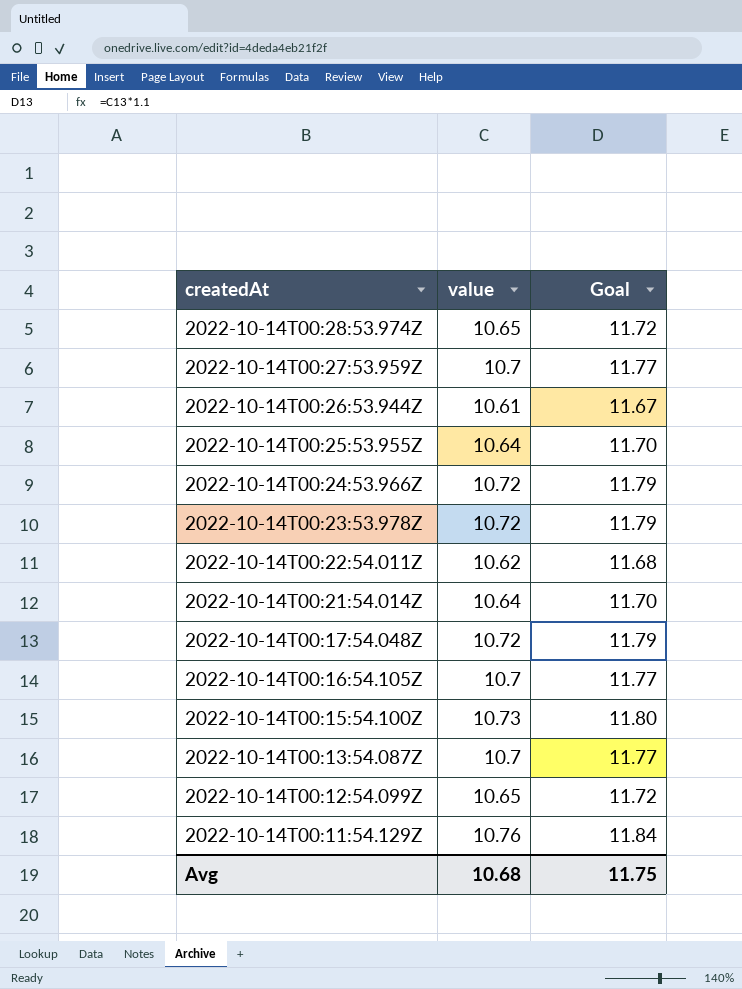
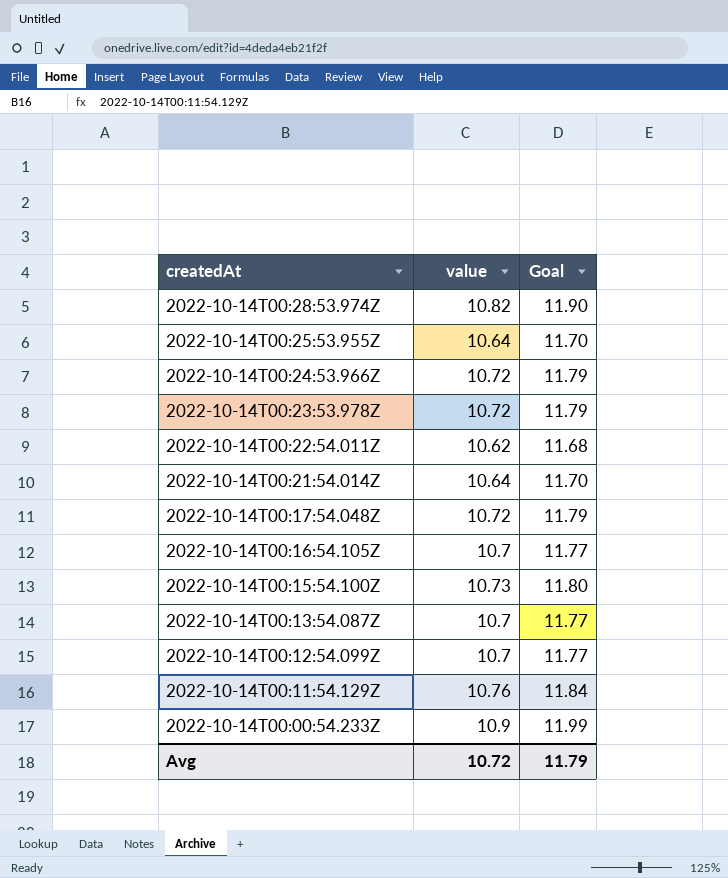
row 2022-10-14T00:27:53.959Z: 10.7 | 11.77 -> none
row 2022-10-14T00:26:53.944Z: 10.61 | 11.67 -> none
2022-10-14T00:28:53.974Z | value: 10.65 -> 10.82
2022-10-14T00:28:53.974Z | Goal: 11.72 -> 11.90
2022-10-14T00:12:54.099Z | value: 10.65 -> 10.7
2022-10-14T00:12:54.099Z | Goal: 11.72 -> 11.77
row 2022-10-14T00:00:54.233Z: none -> 10.9 | 11.99
Avg | value: 10.68 -> 10.72
Avg | Goal: 11.75 -> 11.79

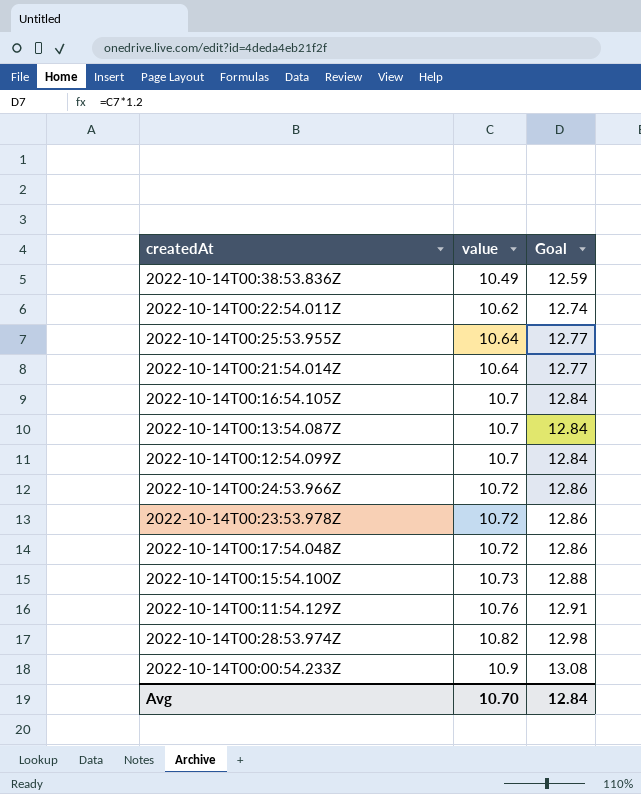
row order: createdAt descending -> value ascending
column Goal | formula: [value] * 1.1 -> [value] * 1.2
row 2022-10-14T00:38:53.836Z: none -> 10.49 | 12.59
Avg | value: 10.72 -> 10.70
Avg | Goal: 11.79 -> 12.84

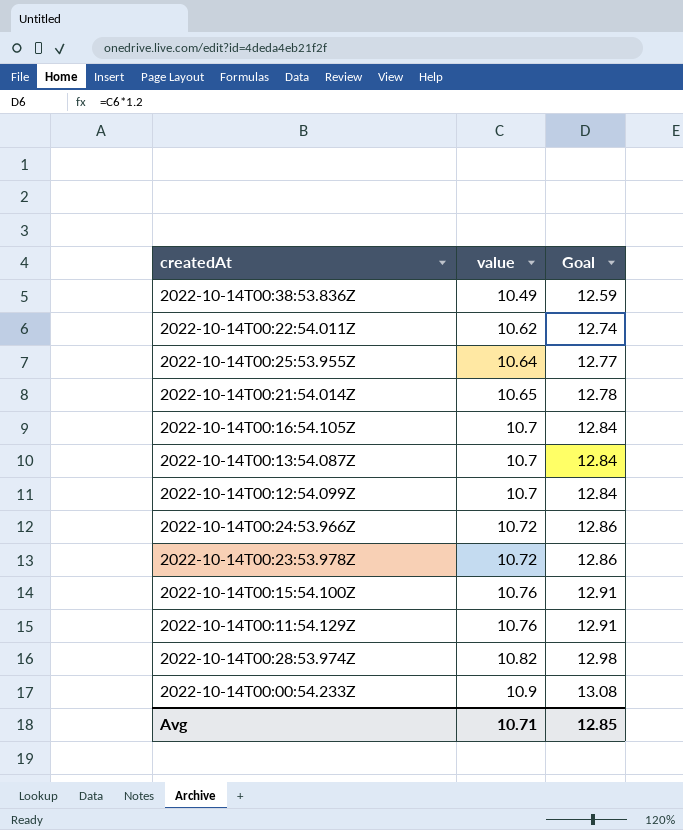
row 2022-10-14T00:17:54.048Z: 10.72 | 12.86 -> none
2022-10-14T00:21:54.014Z | value: 10.64 -> 10.65
2022-10-14T00:21:54.014Z | Goal: 12.77 -> 12.78
2022-10-14T00:15:54.100Z | value: 10.73 -> 10.76
2022-10-14T00:15:54.100Z | Goal: 12.88 -> 12.91
Avg | value: 10.70 -> 10.71
Avg | Goal: 12.84 -> 12.85

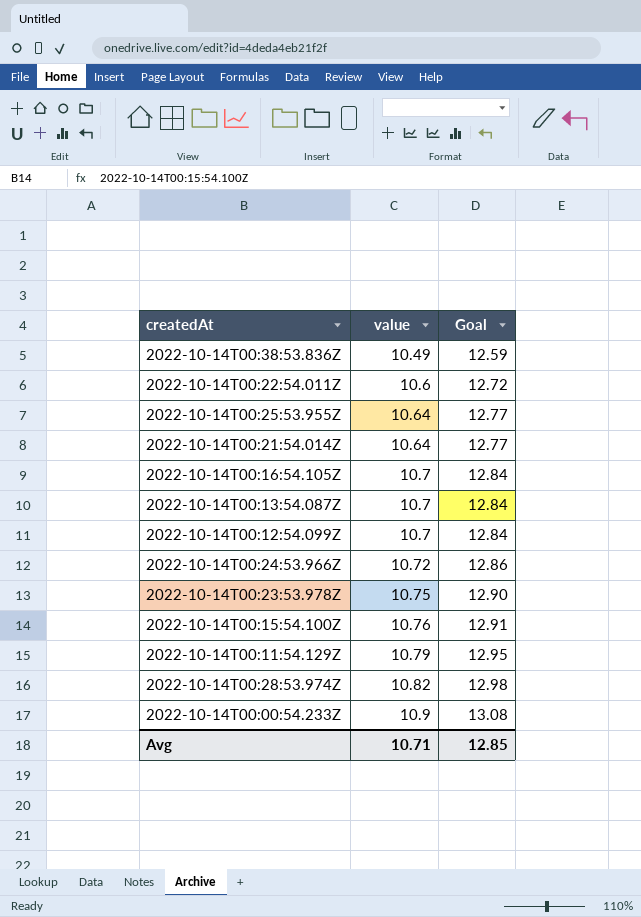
2022-10-14T00:22:54.011Z | value: 10.62 -> 10.6
2022-10-14T00:22:54.011Z | Goal: 12.74 -> 12.72
2022-10-14T00:21:54.014Z | value: 10.65 -> 10.64
2022-10-14T00:21:54.014Z | Goal: 12.78 -> 12.77
2022-10-14T00:23:53.978Z | value: 10.72 -> 10.75
2022-10-14T00:23:53.978Z | Goal: 12.86 -> 12.90
2022-10-14T00:11:54.129Z | value: 10.76 -> 10.79
2022-10-14T00:11:54.129Z | Goal: 12.91 -> 12.95

